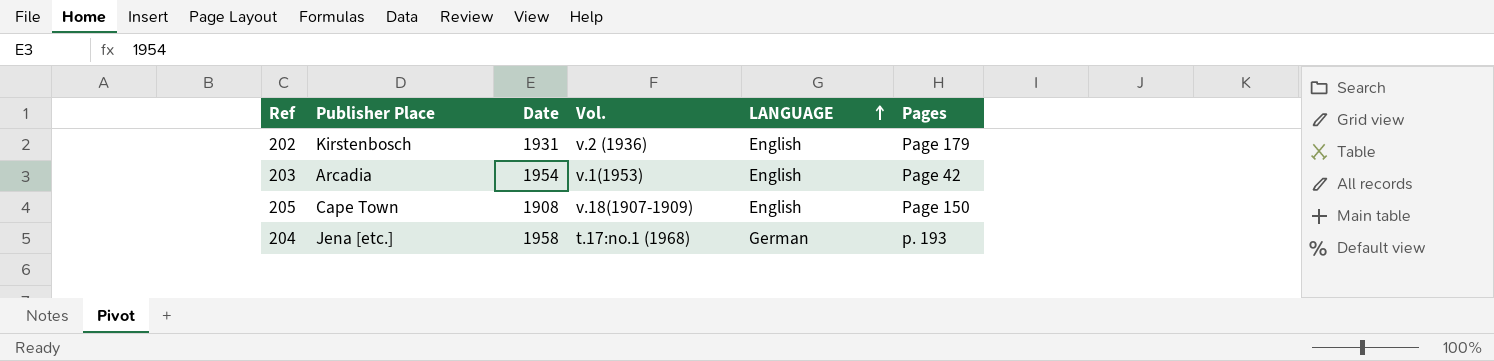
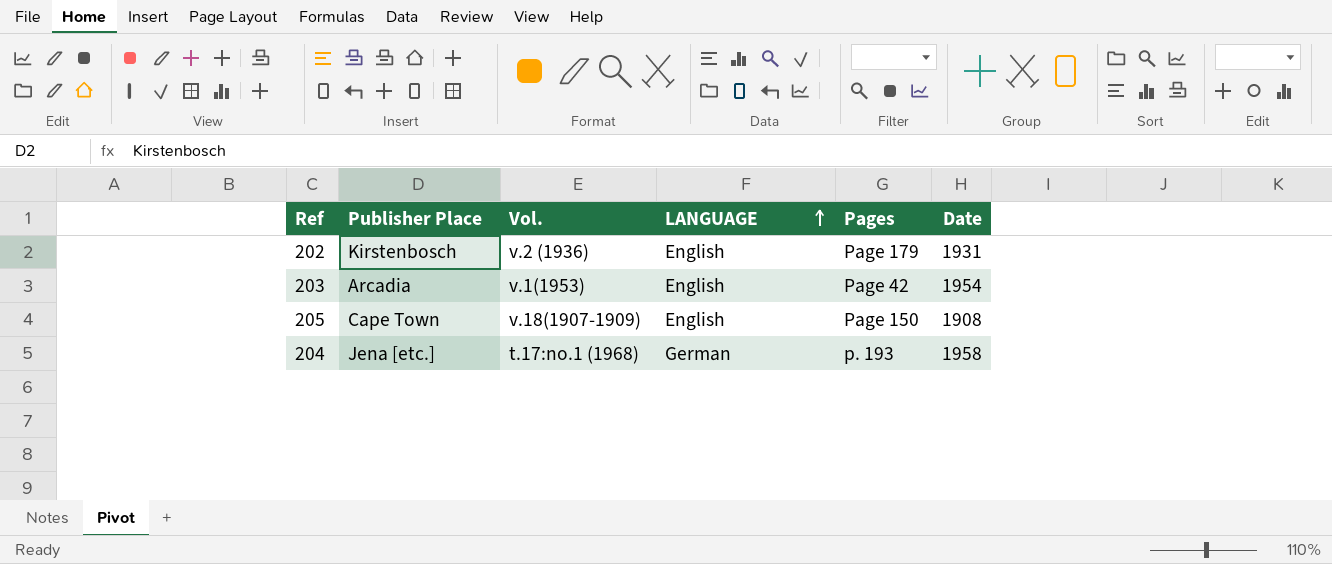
column Date | position: 3 -> 6

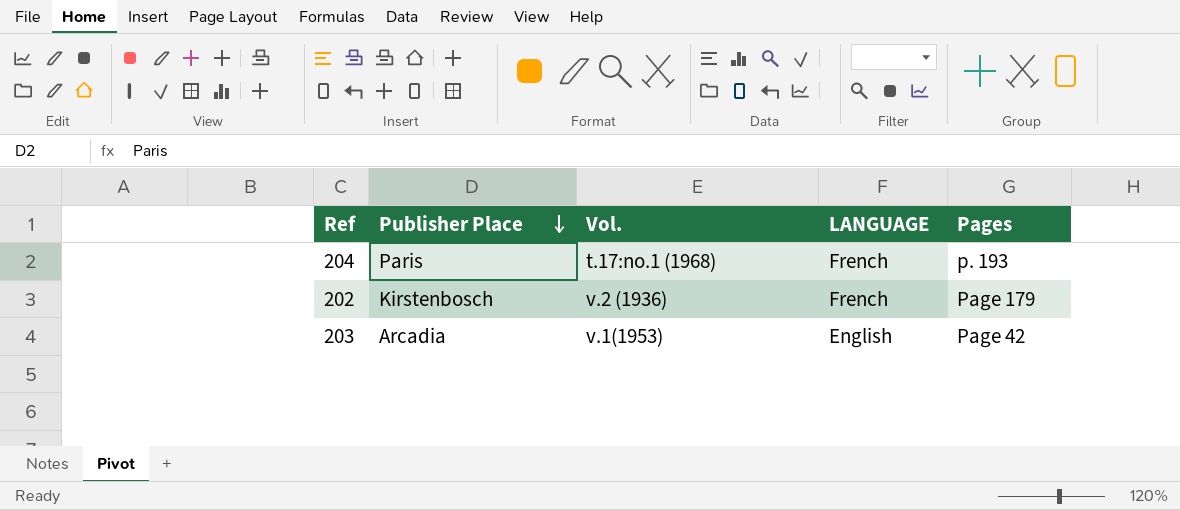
row order: LANGUAGE ascending -> Publisher Place descending
column Date | position: 6 -> none
row 205: Cape Town | v.18(1907-1909) | English | Page 150 | 1908 -> none
204 | Publisher Place: Jena [etc.] -> Paris
204 | LANGUAGE: German -> French
202 | LANGUAGE: English -> French

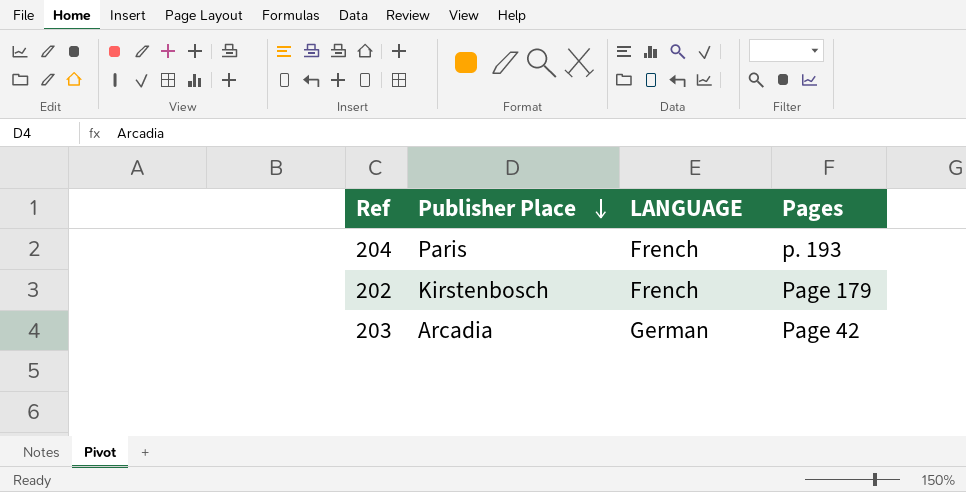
column Vol. | position: 3 -> none
203 | LANGUAGE: English -> German

